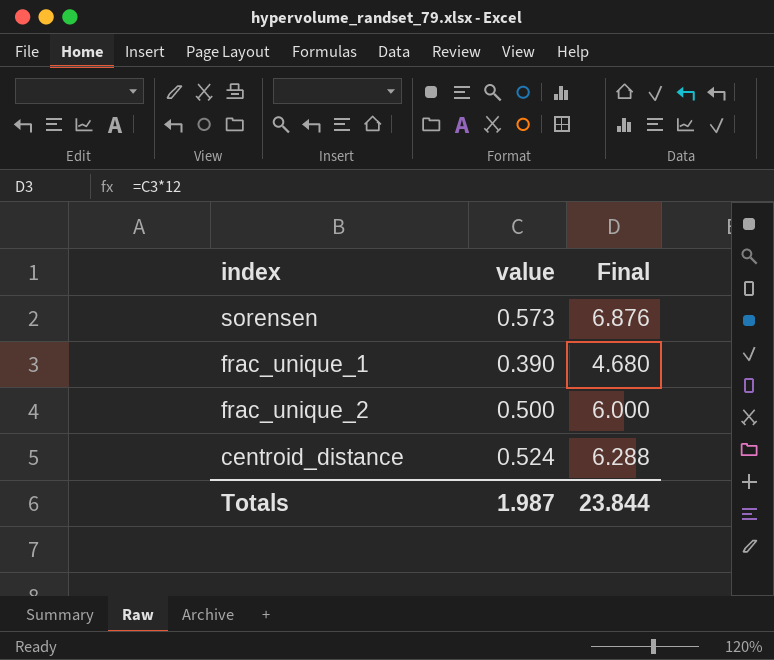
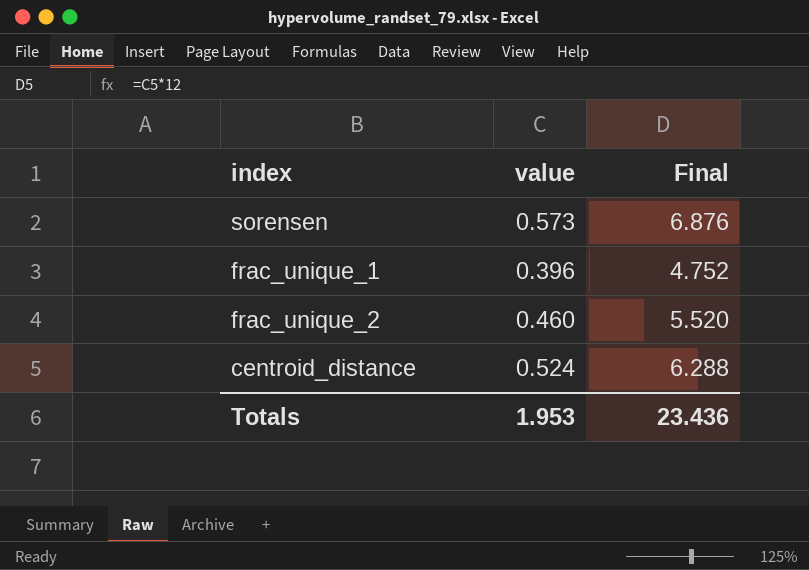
frac_unique_1 | value: 0.390 -> 0.396
frac_unique_1 | Final: 4.680 -> 4.752
frac_unique_2 | value: 0.500 -> 0.460
frac_unique_2 | Final: 6.000 -> 5.520
Totals | value: 1.987 -> 1.953
Totals | Final: 23.844 -> 23.436

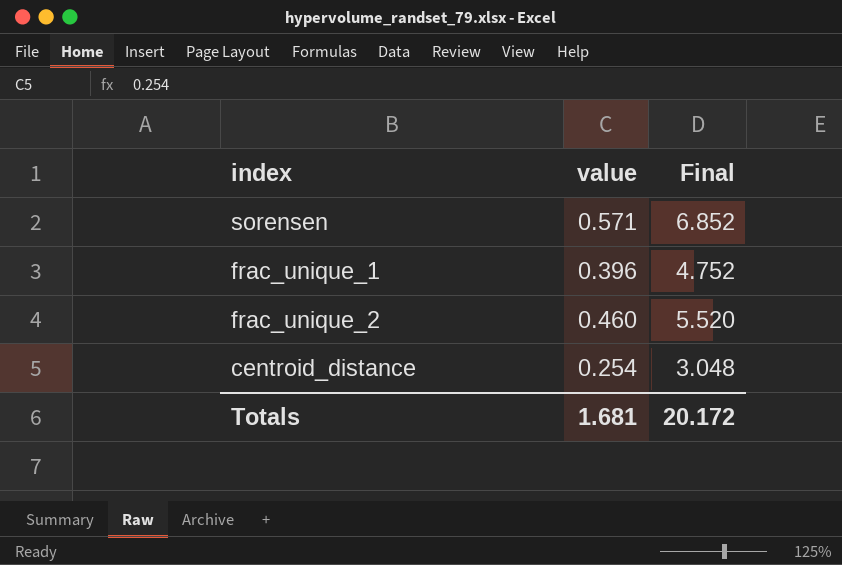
sorensen | value: 0.573 -> 0.571
sorensen | Final: 6.876 -> 6.852
centroid_distance | value: 0.524 -> 0.254
centroid_distance | Final: 6.288 -> 3.048
Totals | value: 1.953 -> 1.681
Totals | Final: 23.436 -> 20.172

